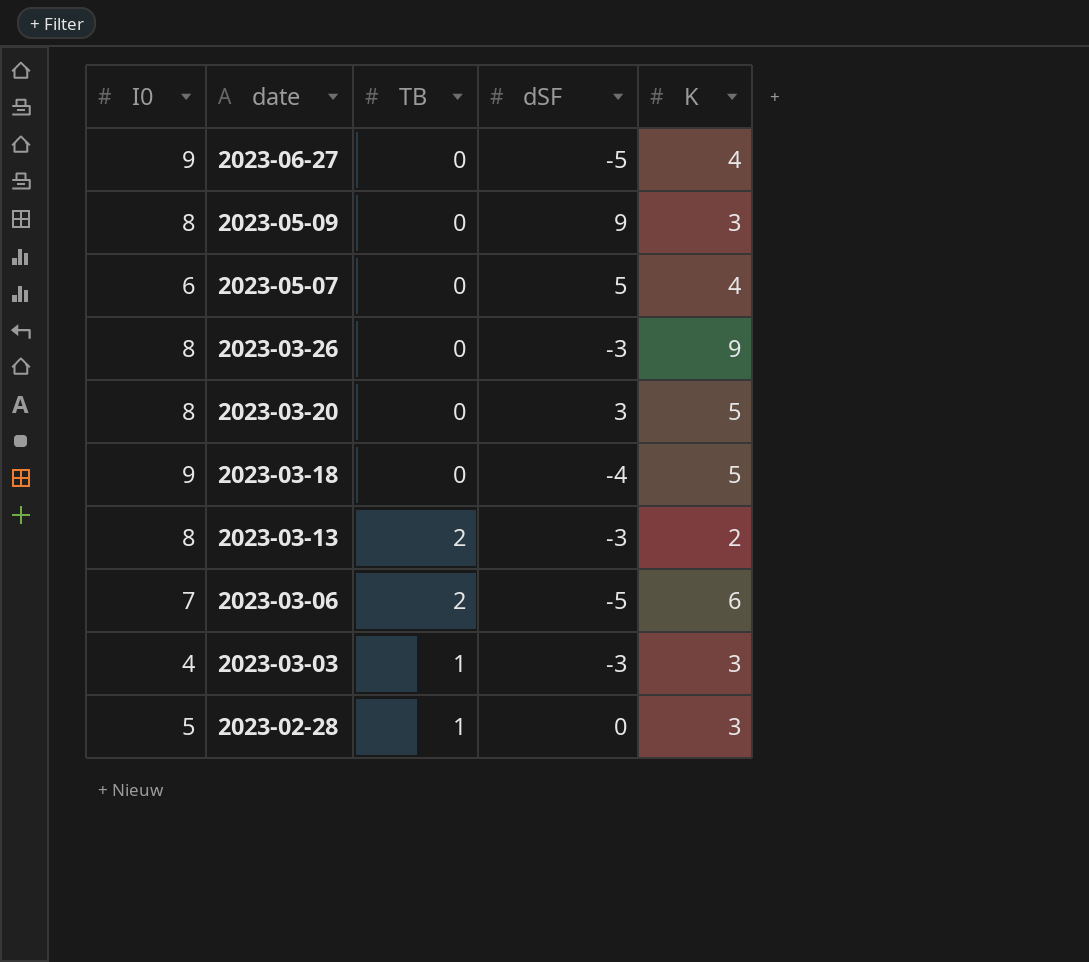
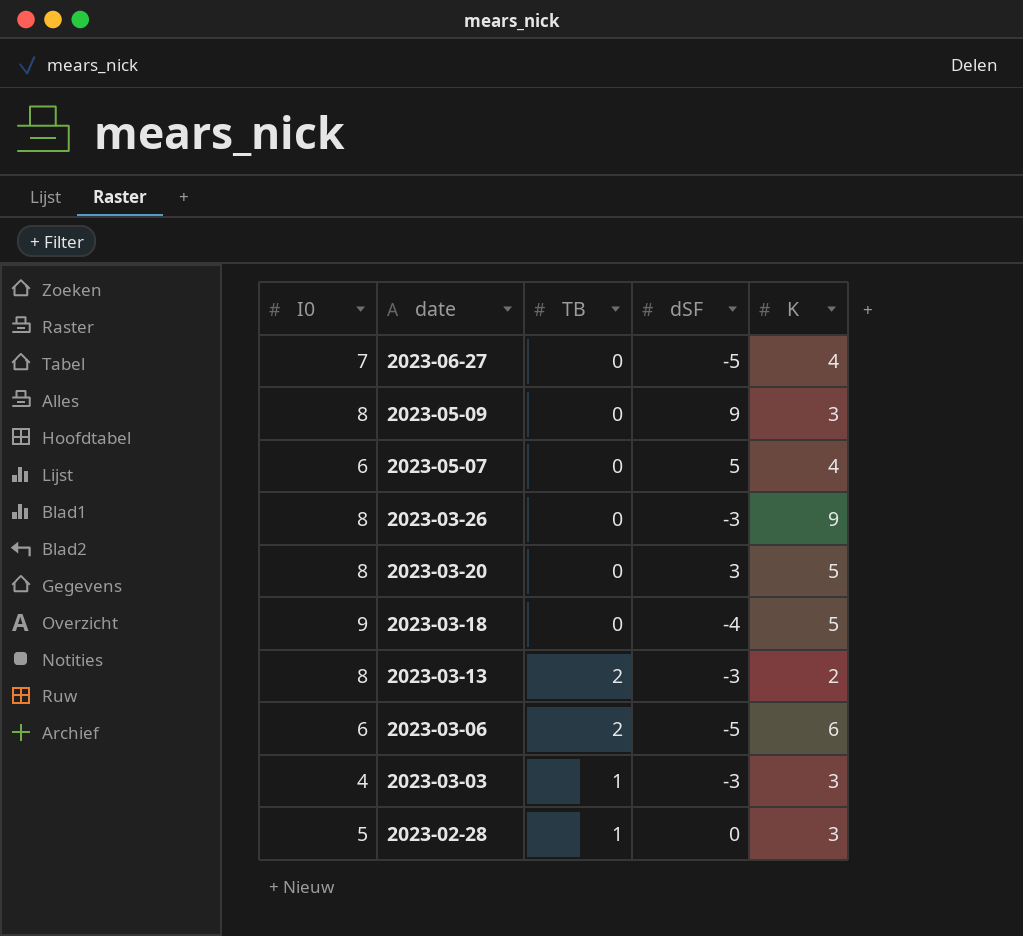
2023-06-27 | I0: 9 -> 7
2023-03-06 | I0: 7 -> 6

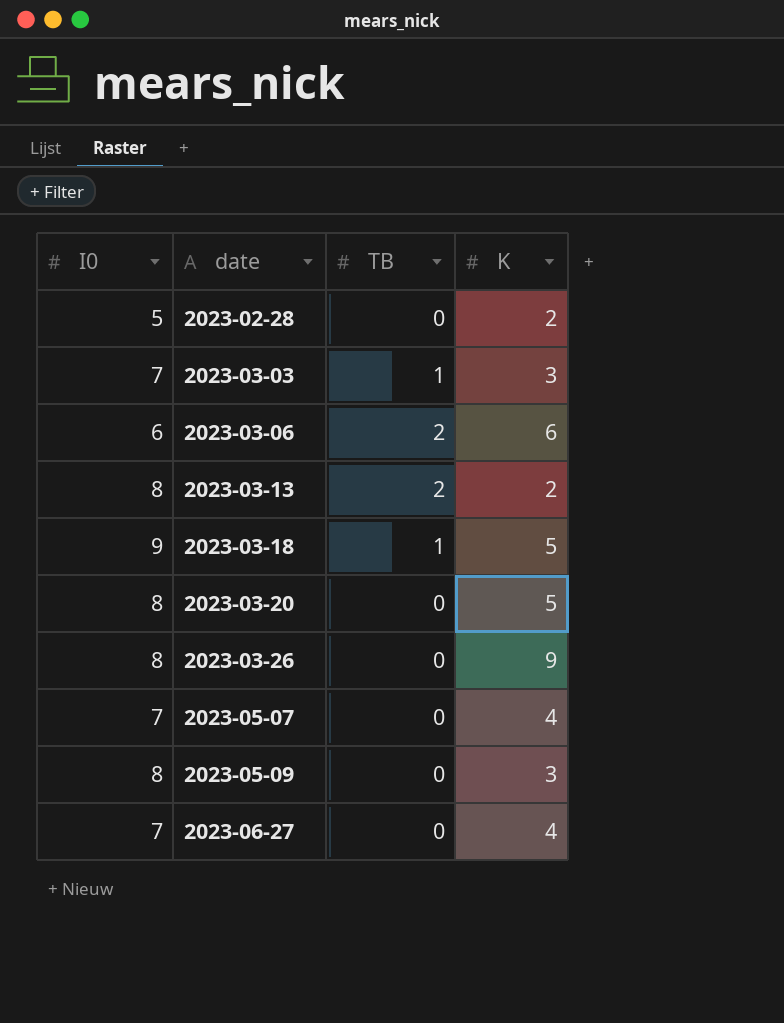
row order: date descending -> date ascending
column dSF | position: 4 -> none
2023-02-28 | TB: 1 -> 0
2023-02-28 | K: 3 -> 2
2023-03-03 | I0: 4 -> 7
2023-03-18 | TB: 0 -> 1
2023-05-07 | I0: 6 -> 7

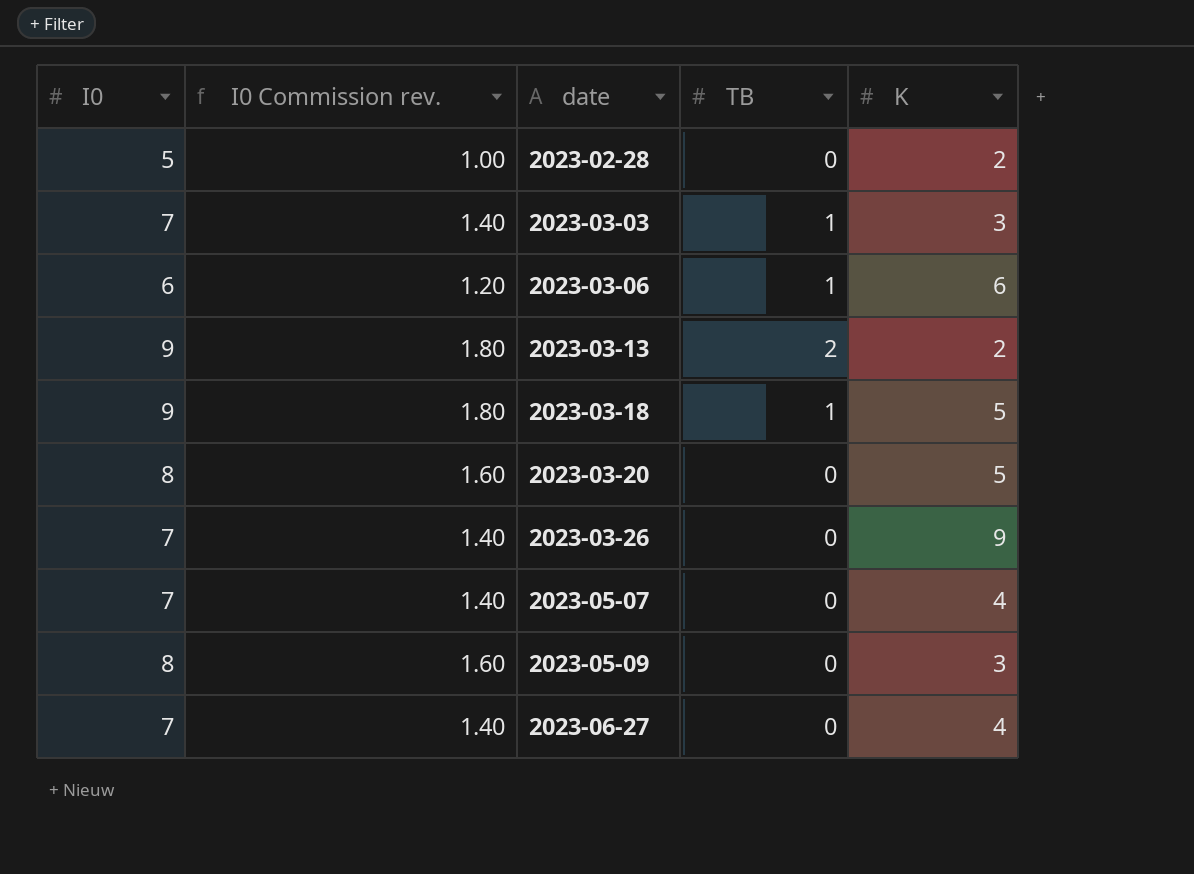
column I0 Commission rev. | formula: none -> [I0] * 0.2
2023-03-06 | TB: 2 -> 1
2023-03-13 | I0: 8 -> 9
2023-03-26 | I0: 8 -> 7

